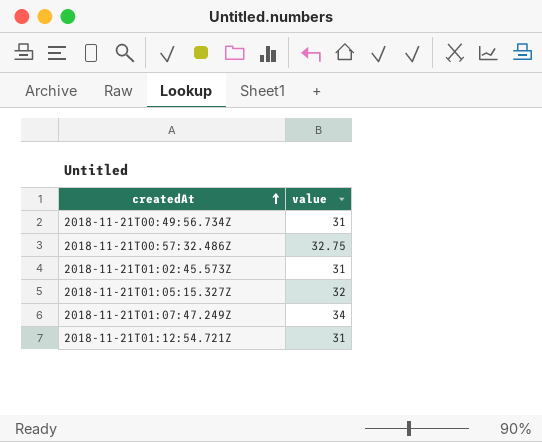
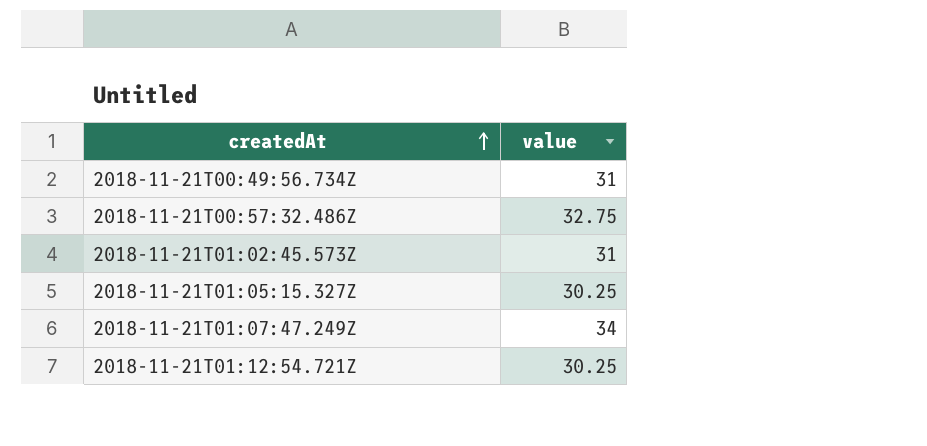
2018-11-21T01:05:15.327Z | value: 32 -> 30.25
2018-11-21T01:12:54.721Z | value: 31 -> 30.25

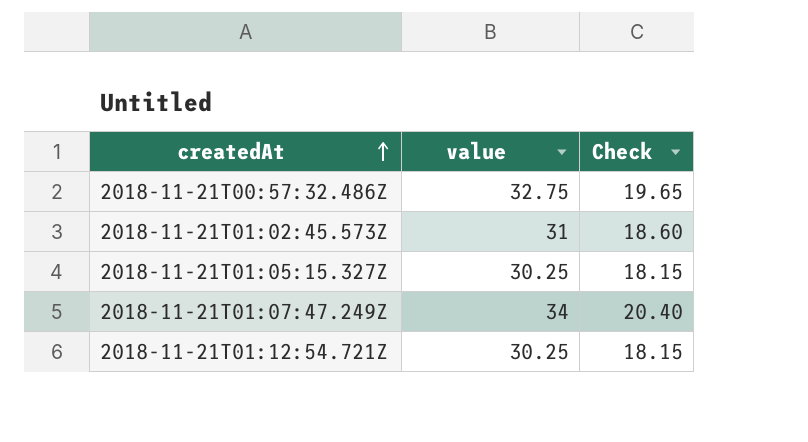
column Check | formula: none -> [value] * 0.6
row 2018-11-21T00:49:56.734Z: 31 -> none

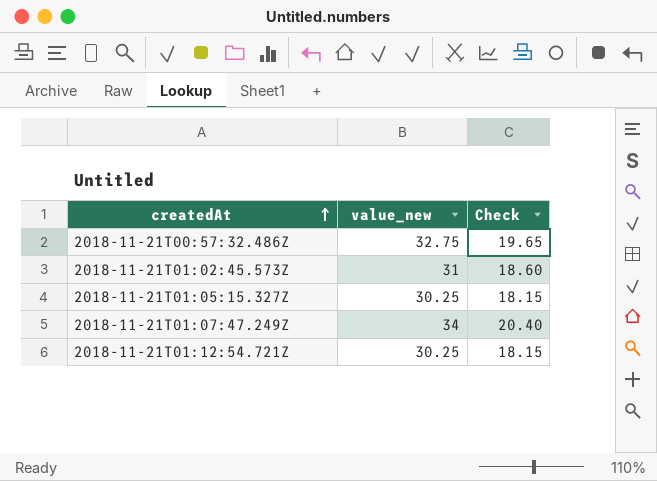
column name: value -> value_new

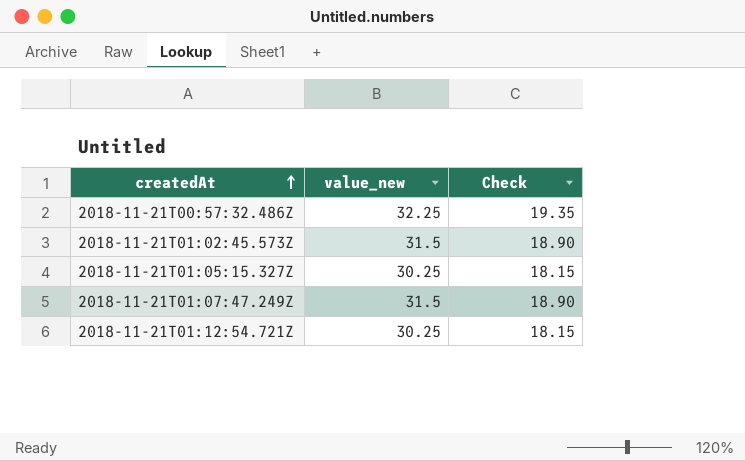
2018-11-21T00:57:32.486Z | value_new: 32.75 -> 32.25
2018-11-21T00:57:32.486Z | Check: 19.65 -> 19.35
2018-11-21T01:02:45.573Z | value_new: 31 -> 31.5
2018-11-21T01:02:45.573Z | Check: 18.60 -> 18.90
2018-11-21T01:07:47.249Z | value_new: 34 -> 31.5
2018-11-21T01:07:47.249Z | Check: 20.40 -> 18.90

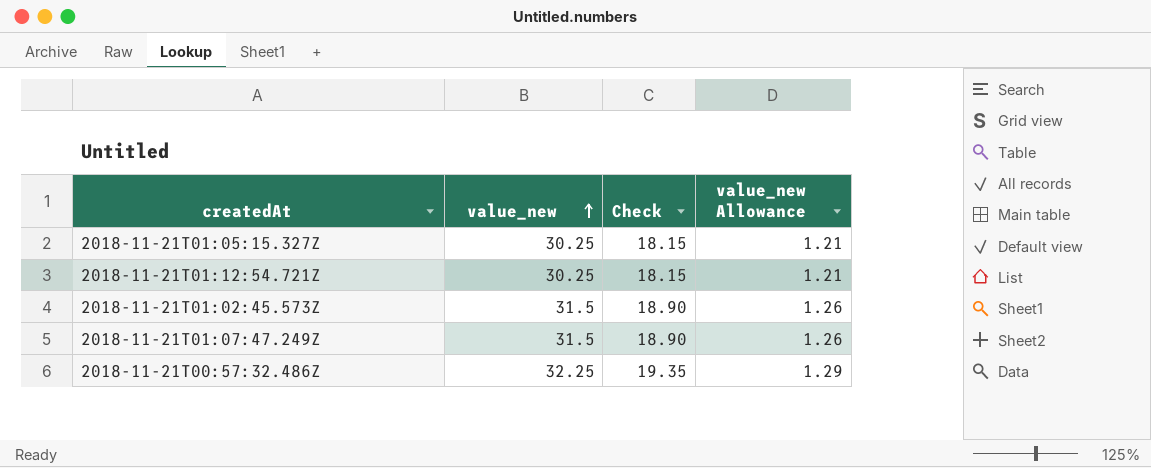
row order: createdAt ascending -> value_new ascending
column value_new Allowance | formula: none -> [value_new] * 0.04

